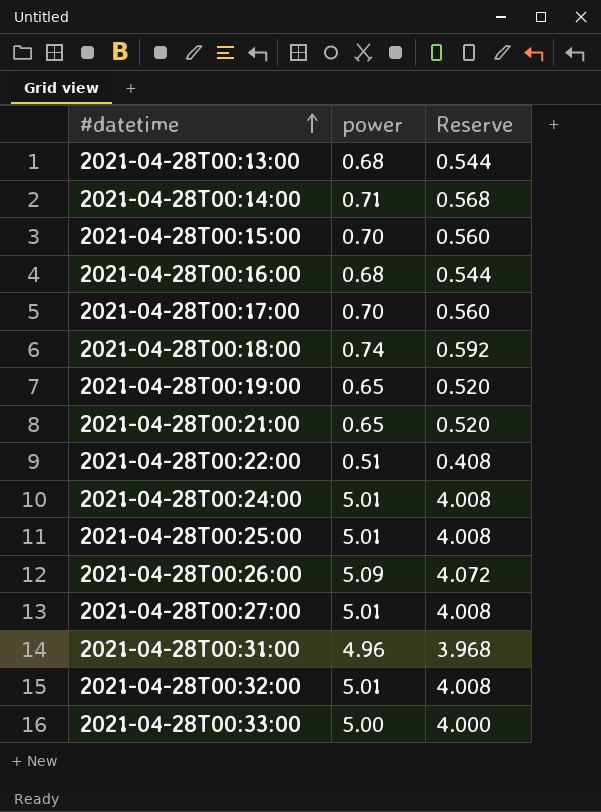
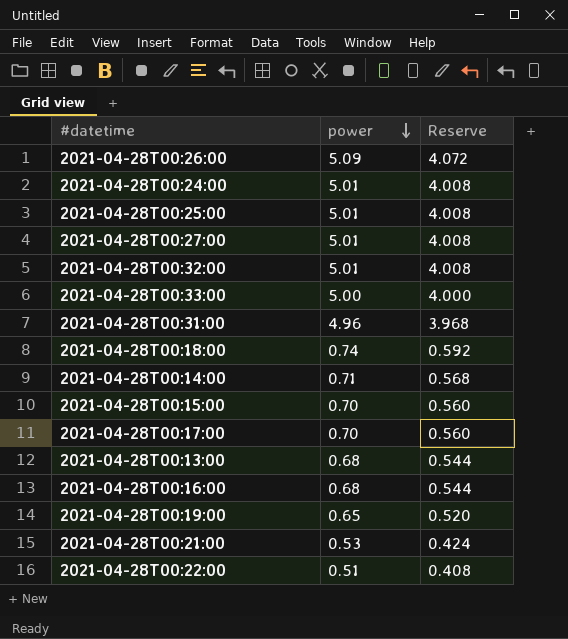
row order: #datetime ascending -> power descending
2021-04-28T00:21:00 | power: 0.65 -> 0.53
2021-04-28T00:21:00 | Reserve: 0.520 -> 0.424

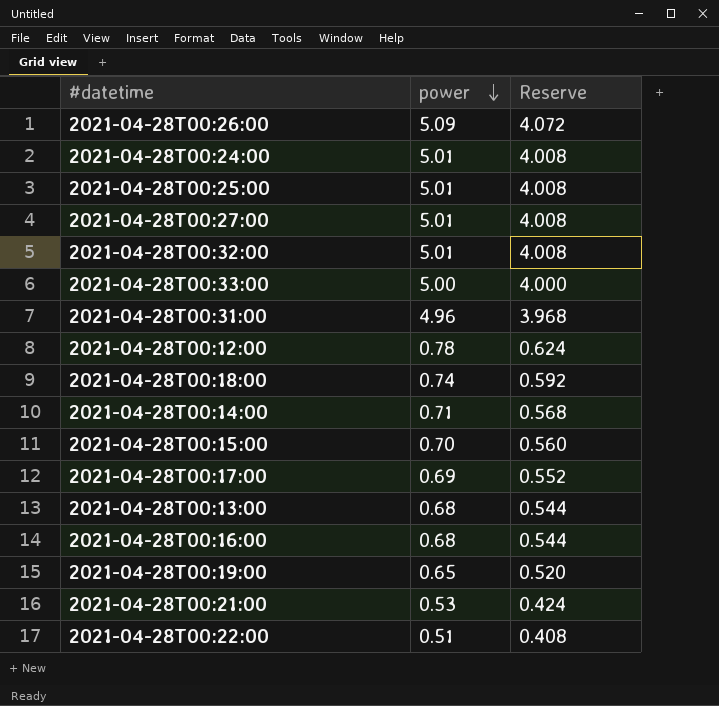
row 2021-04-28T00:12:00: none -> 0.78 | 0.624
2021-04-28T00:17:00 | power: 0.70 -> 0.69
2021-04-28T00:17:00 | Reserve: 0.560 -> 0.552

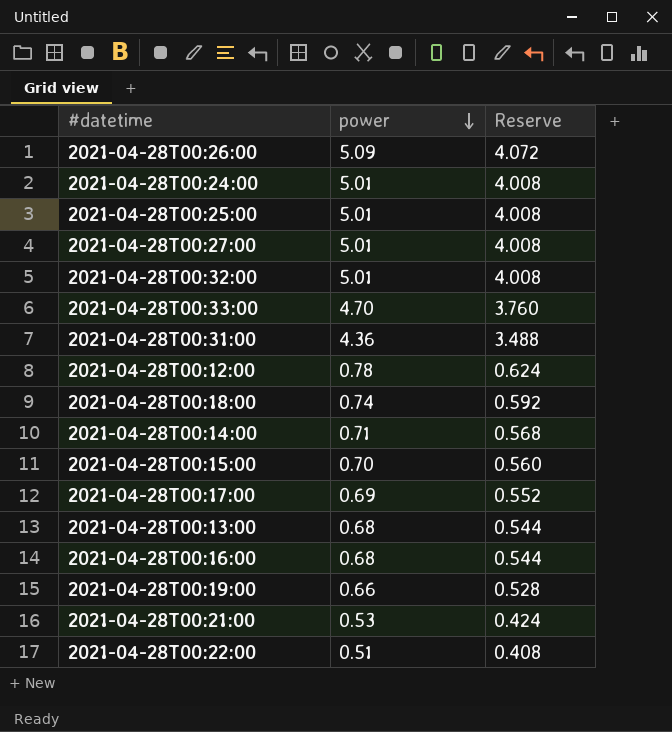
2021-04-28T00:33:00 | power: 5.00 -> 4.70
2021-04-28T00:33:00 | Reserve: 4.000 -> 3.760
2021-04-28T00:31:00 | power: 4.96 -> 4.36
2021-04-28T00:31:00 | Reserve: 3.968 -> 3.488
2021-04-28T00:19:00 | power: 0.65 -> 0.66
2021-04-28T00:19:00 | Reserve: 0.520 -> 0.528

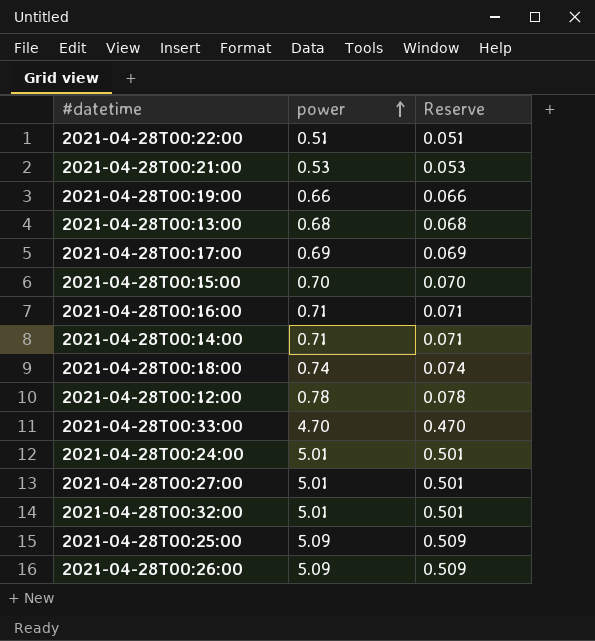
row order: power descending -> power ascending
column Reserve | formula: [power] * 0.8 -> [power] * 0.1
row 2021-04-28T00:31:00: 4.36 | 3.488 -> none
2021-04-28T00:16:00 | power: 0.68 -> 0.71
2021-04-28T00:25:00 | power: 5.01 -> 5.09

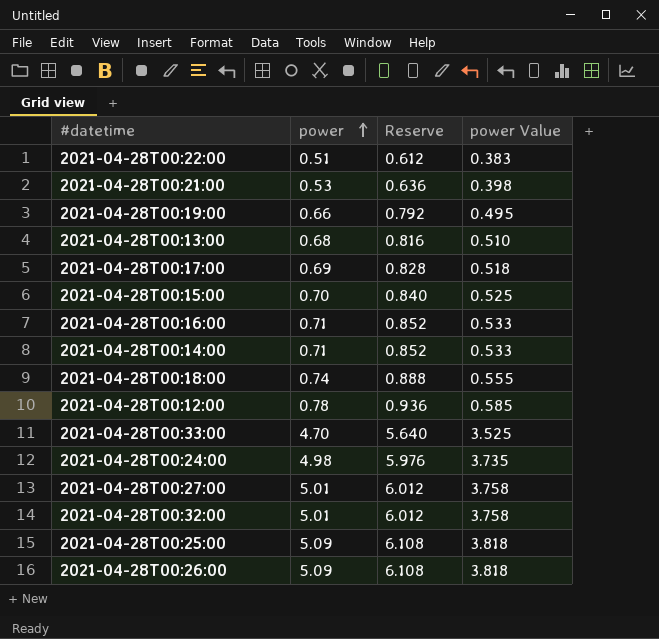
column Reserve | formula: [power] * 0.1 -> [power] * 1.2
column power Value | formula: none -> [power] * 0.75
2021-04-28T00:24:00 | power: 5.01 -> 4.98

